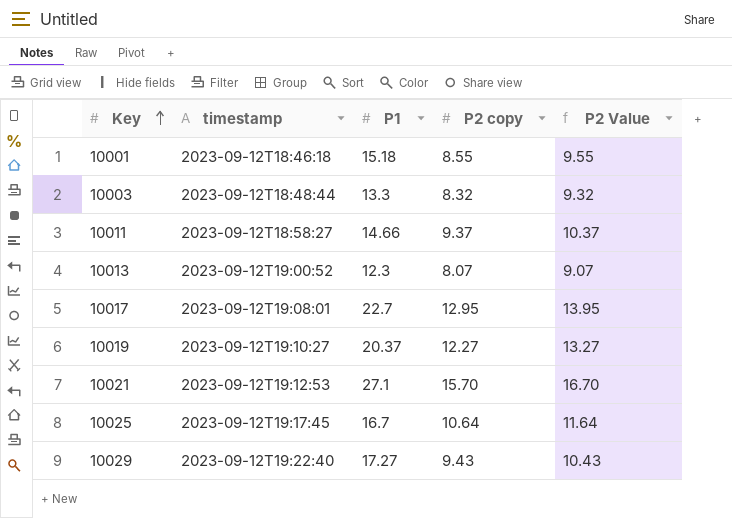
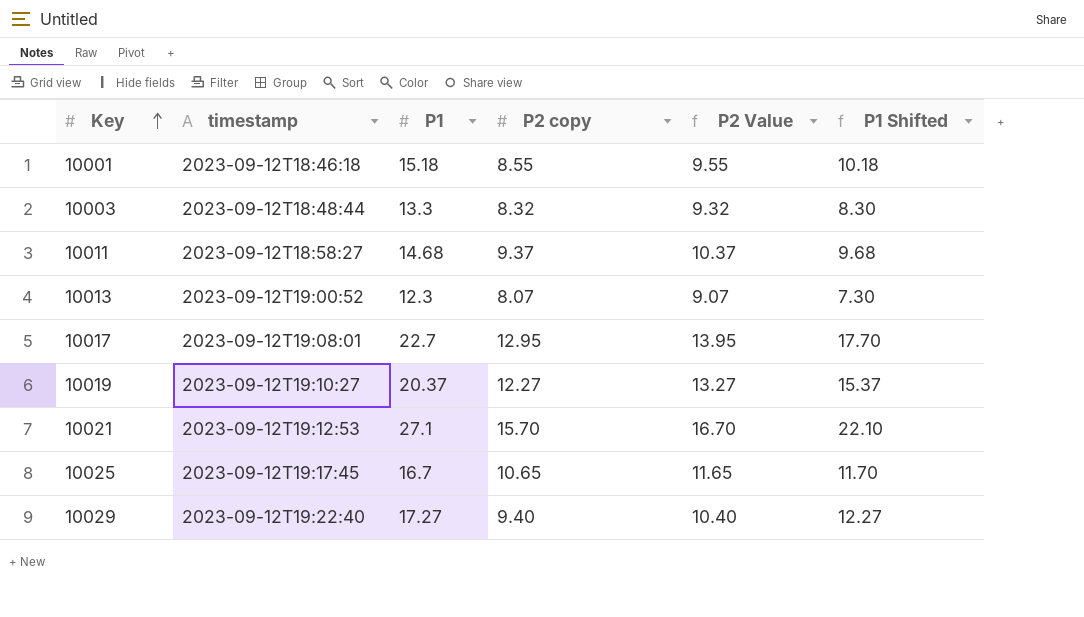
column P1 Shifted | formula: none -> [P1] - 5
10011 | P1: 14.66 -> 14.68
10025 | P2 copy: 10.64 -> 10.65
10025 | P2 Value: 11.64 -> 11.65
10029 | P2 copy: 9.43 -> 9.40
10029 | P2 Value: 10.43 -> 10.40

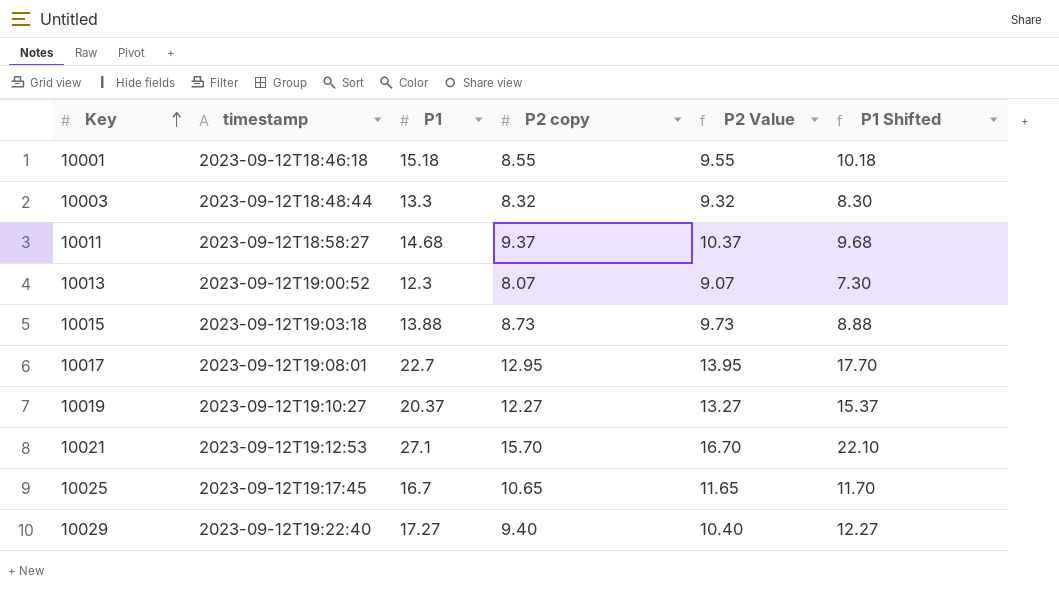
row 10015: none -> 2023-09-12T19:03:18 | 13.88 | 8.73 | 9.73 | 8.88

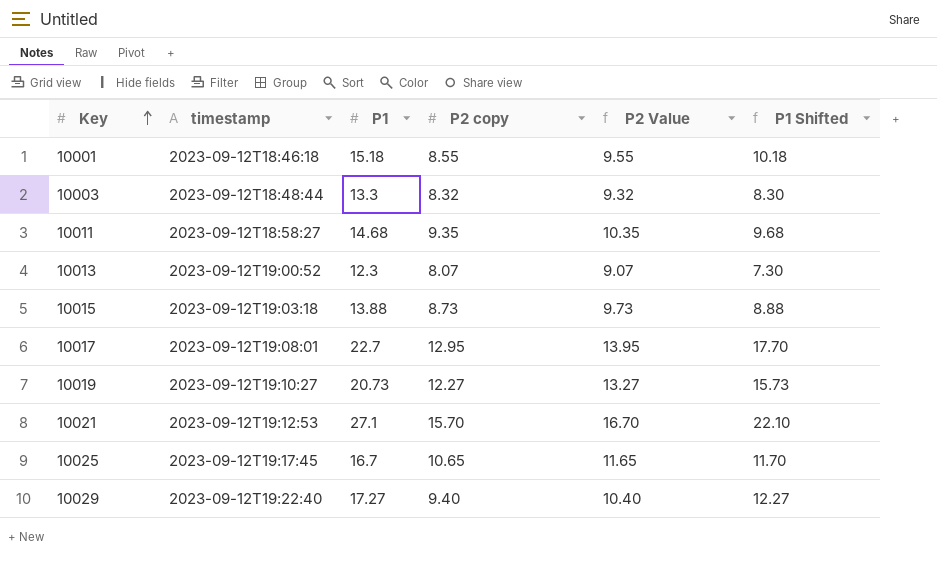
10011 | P2 copy: 9.37 -> 9.35
10011 | P2 Value: 10.37 -> 10.35
10019 | P1: 20.37 -> 20.73
10019 | P1 Shifted: 15.37 -> 15.73

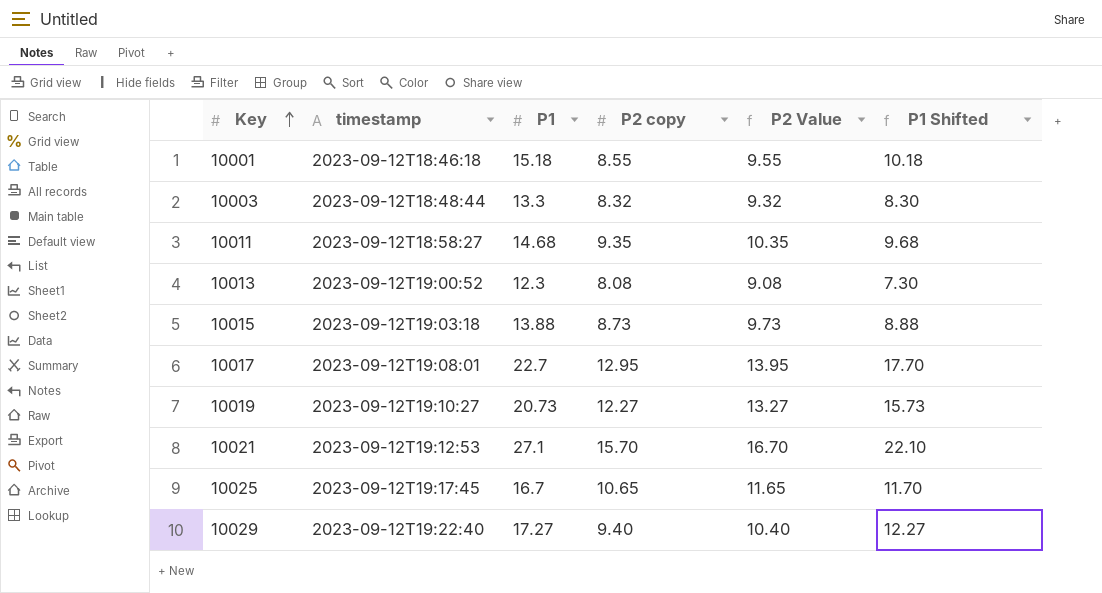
10013 | P2 copy: 8.07 -> 8.08
10013 | P2 Value: 9.07 -> 9.08

